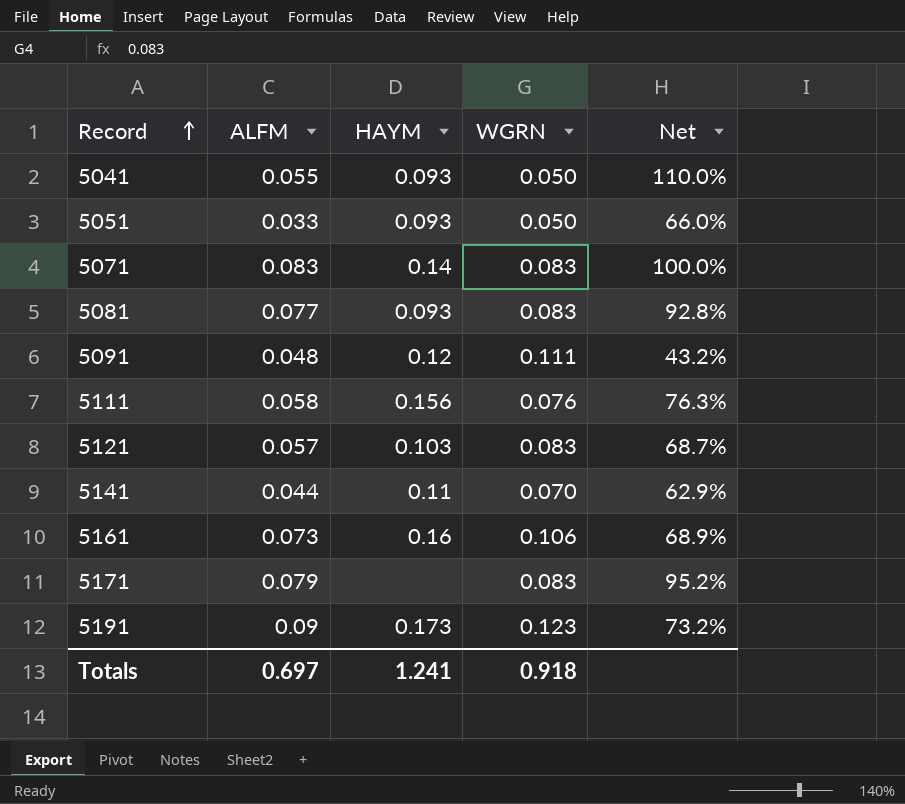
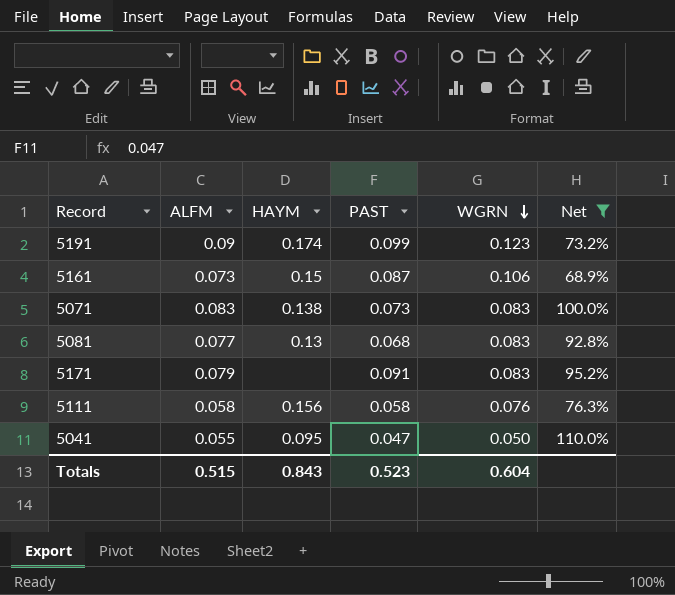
filter: none -> Net >= 68.9%
row order: Record ascending -> WGRN descending
column PAST | position: none -> 4
5191 | HAYM: 0.173 -> 0.174
5161 | HAYM: 0.16 -> 0.15
5071 | HAYM: 0.14 -> 0.138
5081 | HAYM: 0.093 -> 0.13
5041 | HAYM: 0.093 -> 0.095
Totals | ALFM: 0.697 -> 0.515
Totals | HAYM: 1.241 -> 0.843
Totals | WGRN: 0.918 -> 0.604

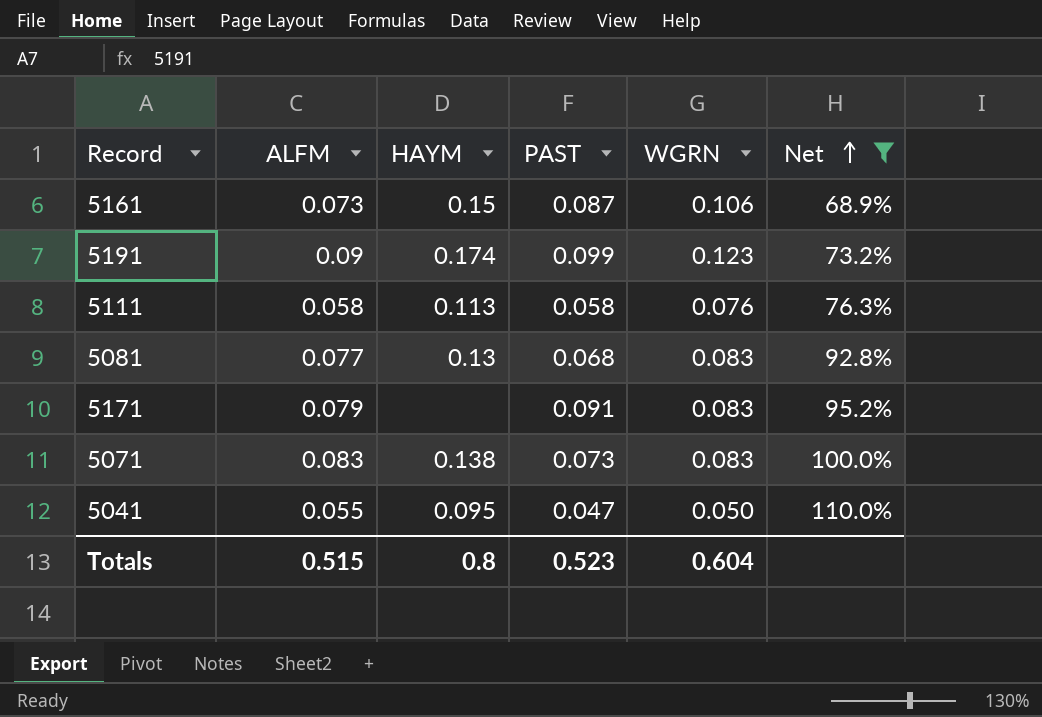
row order: WGRN descending -> Net ascending
5111 | HAYM: 0.156 -> 0.113
Totals | HAYM: 0.843 -> 0.8

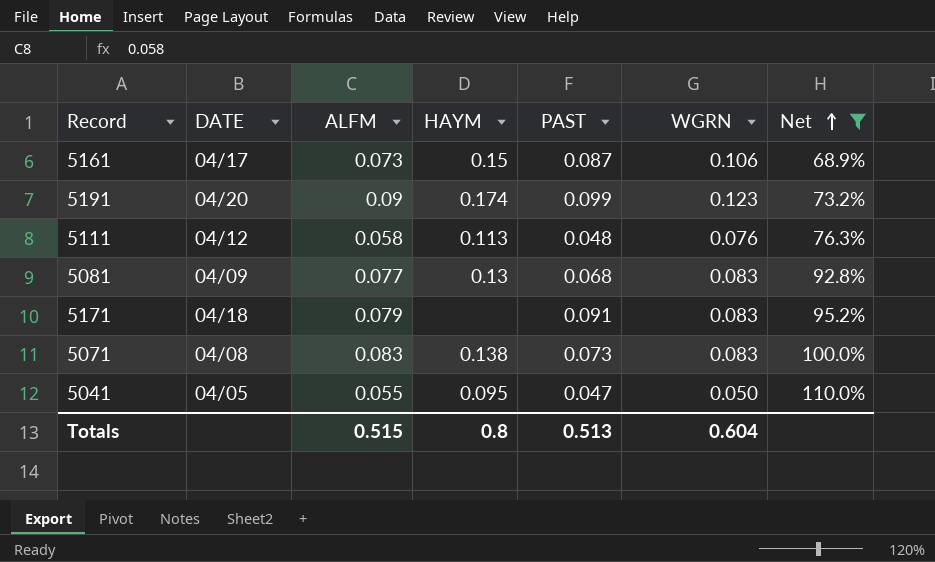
column DATE | position: none -> 2
5111 | PAST: 0.058 -> 0.048
Totals | PAST: 0.523 -> 0.513

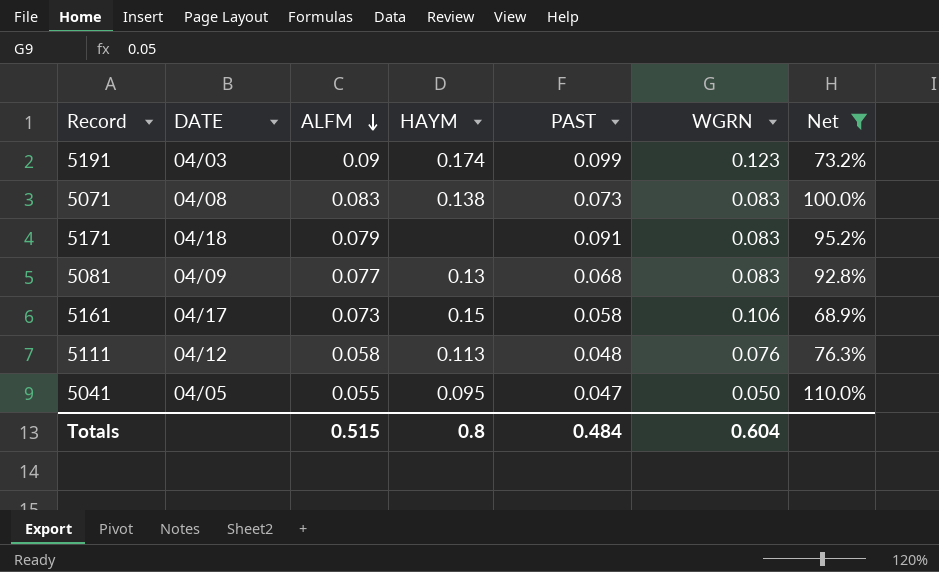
row order: Net ascending -> ALFM descending
5191 | DATE: 04/20 -> 04/03
5161 | PAST: 0.087 -> 0.058
Totals | PAST: 0.513 -> 0.484

